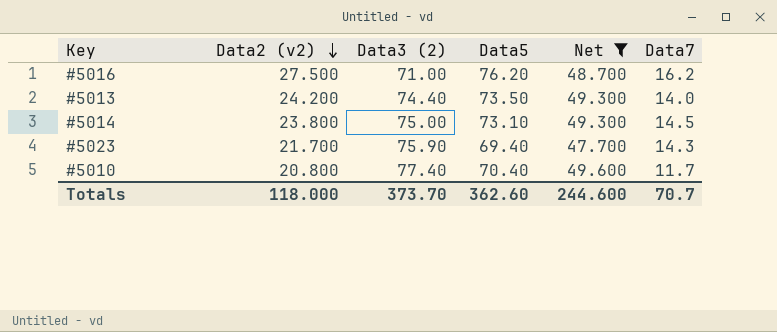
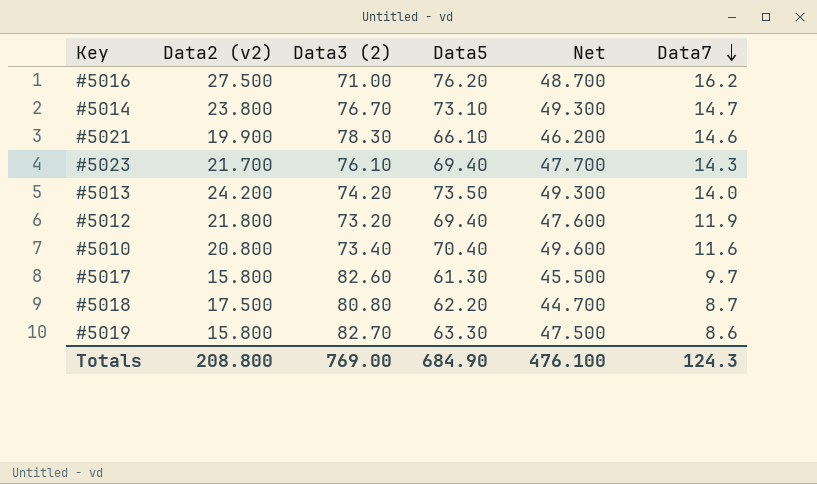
filter: Net >= 47.700 -> none
row order: Data2 (v2) descending -> Data7 descending
#5014 | Data3 (2): 75.00 -> 76.70
#5014 | Data7: 14.5 -> 14.7
#5023 | Data3 (2): 75.90 -> 76.10
#5013 | Data3 (2): 74.40 -> 74.20
#5010 | Data3 (2): 77.40 -> 73.40
#5010 | Data7: 11.7 -> 11.6
Totals | Data2 (v2): 118.000 -> 208.800
Totals | Data3 (2): 373.70 -> 769.00
Totals | Data5: 362.60 -> 684.90
Totals | Net: 244.600 -> 476.100
Totals | Data7: 70.7 -> 124.3

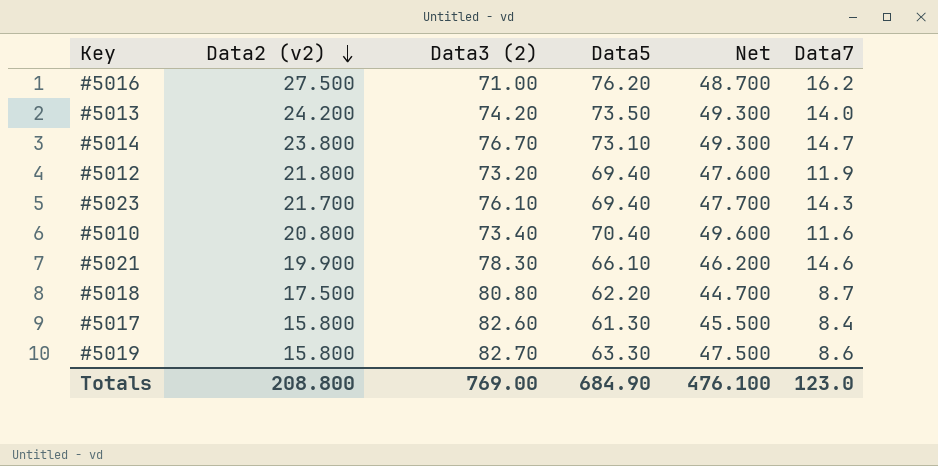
row order: Data7 descending -> Data2 (v2) descending
#5017 | Data7: 9.7 -> 8.4
Totals | Data7: 124.3 -> 123.0

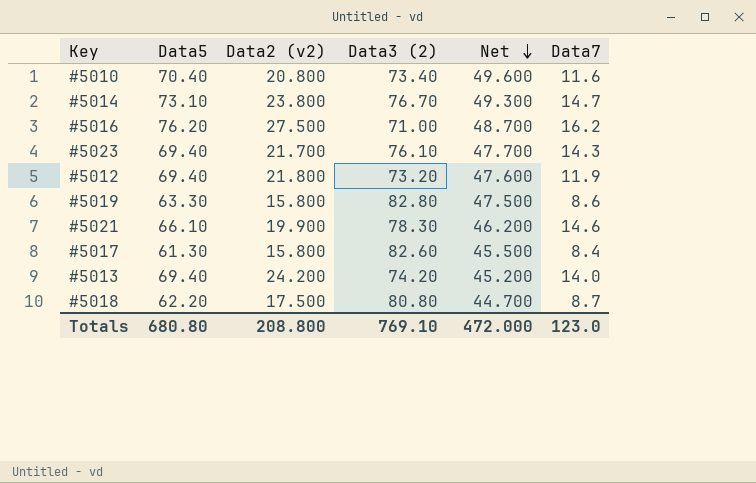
row order: Data2 (v2) descending -> Net descending
column Data5 | position: 4 -> 2
#5019 | Data3 (2): 82.70 -> 82.80
#5013 | Data5: 73.50 -> 69.40
#5013 | Net: 49.300 -> 45.200
Totals | Data5: 684.90 -> 680.80
Totals | Data3 (2): 769.00 -> 769.10
Totals | Net: 476.100 -> 472.000

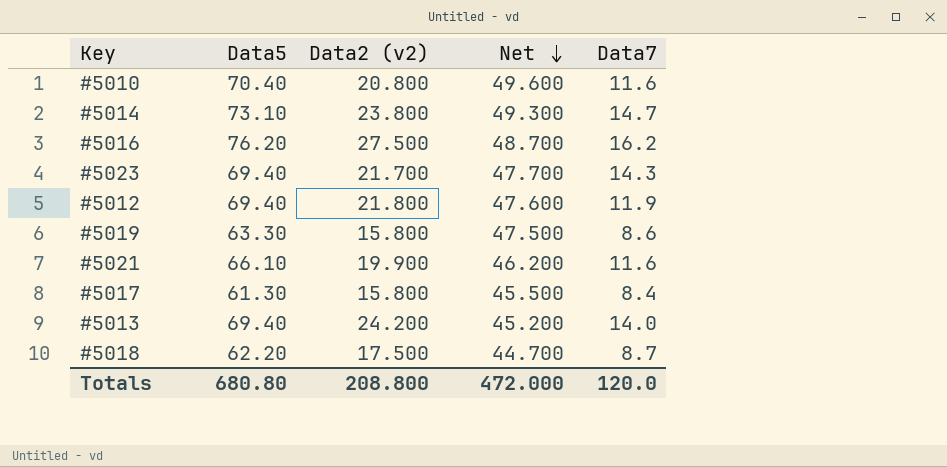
column Data3 (2) | position: 4 -> none
#5021 | Data7: 14.6 -> 11.6
Totals | Data7: 123.0 -> 120.0

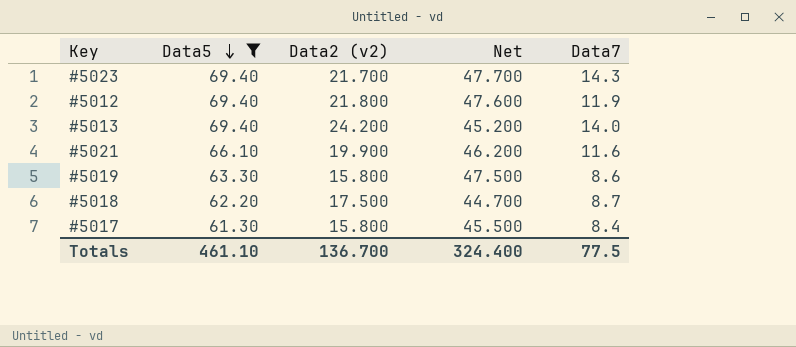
filter: none -> Data5 <= 69.40
row order: Net descending -> Data5 descending
Totals | Data5: 680.80 -> 461.10
Totals | Data2 (v2): 208.800 -> 136.700
Totals | Net: 472.000 -> 324.400
Totals | Data7: 120.0 -> 77.5

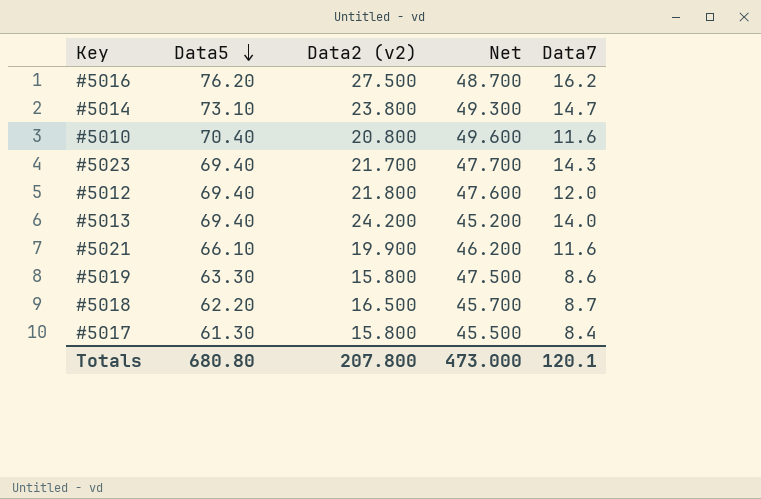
filter: Data5 <= 69.40 -> none
#5012 | Data7: 11.9 -> 12.0
#5018 | Data2 (v2): 17.500 -> 16.500
#5018 | Net: 44.700 -> 45.700
Totals | Data5: 461.10 -> 680.80
Totals | Data2 (v2): 136.700 -> 207.800
Totals | Net: 324.400 -> 473.000
Totals | Data7: 77.5 -> 120.1

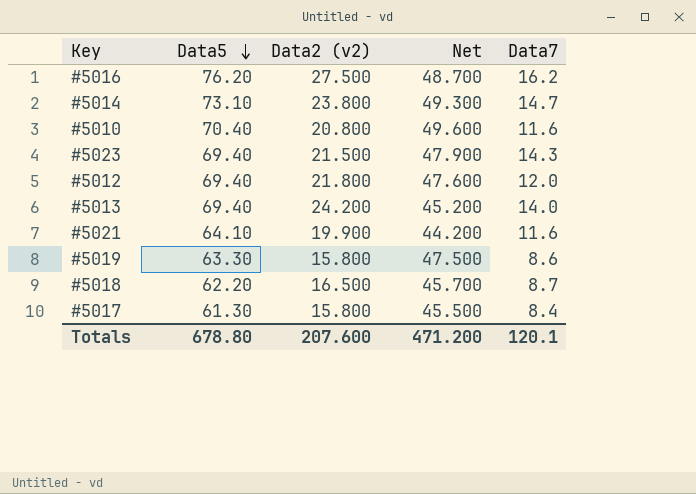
#5023 | Data2 (v2): 21.700 -> 21.500
#5023 | Net: 47.700 -> 47.900
#5021 | Data5: 66.10 -> 64.10
#5021 | Net: 46.200 -> 44.200
Totals | Data5: 680.80 -> 678.80
Totals | Data2 (v2): 207.800 -> 207.600
Totals | Net: 473.000 -> 471.200

